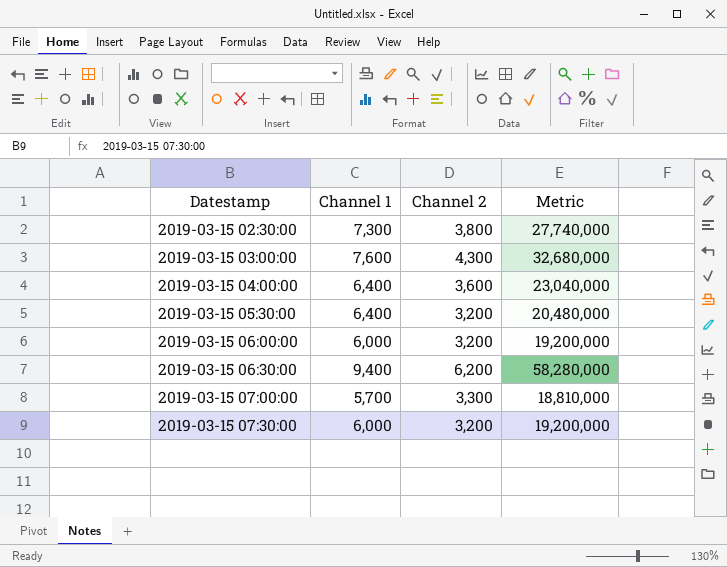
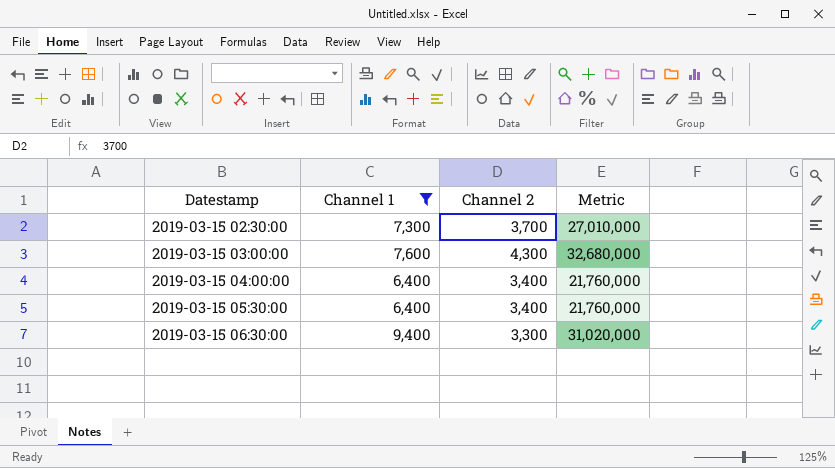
filter: none -> Channel 1 >= 6,400
2019-03-15 02:30:00 | Channel 2: 3,800 -> 3,700
2019-03-15 02:30:00 | Metric: 27,740,000 -> 27,010,000
2019-03-15 04:00:00 | Channel 2: 3,600 -> 3,400
2019-03-15 04:00:00 | Metric: 23,040,000 -> 21,760,000
2019-03-15 05:30:00 | Channel 2: 3,200 -> 3,400
2019-03-15 05:30:00 | Metric: 20,480,000 -> 21,760,000
2019-03-15 06:30:00 | Channel 2: 6,200 -> 3,300
2019-03-15 06:30:00 | Metric: 58,280,000 -> 31,020,000

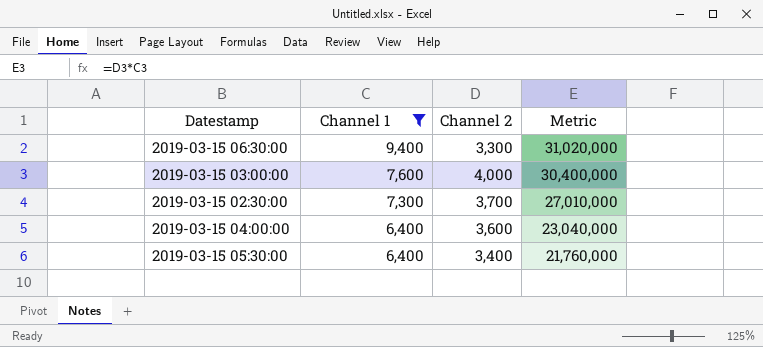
row order: Datestamp ascending -> Channel 1 descending
2019-03-15 03:00:00 | Channel 2: 4,300 -> 4,000
2019-03-15 03:00:00 | Metric: 32,680,000 -> 30,400,000
2019-03-15 04:00:00 | Channel 2: 3,400 -> 3,600
2019-03-15 04:00:00 | Metric: 21,760,000 -> 23,040,000

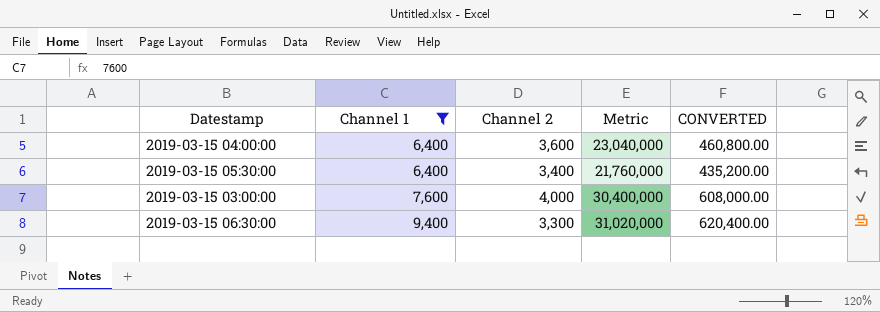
row order: Channel 1 descending -> Channel 1 ascending
column CONVERTED | formula: none -> [Metric] * 0.02
row 2019-03-15 02:30:00: 7,300 | 3,700 | 27,010,000 -> none

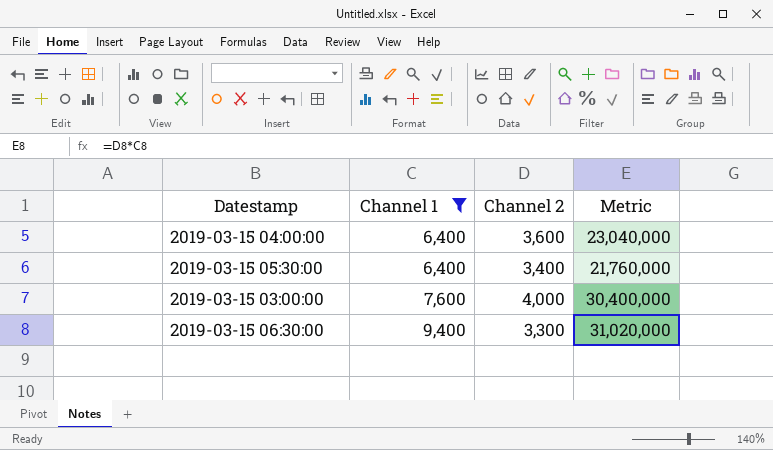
column CONVERTED | formula: [Metric] * 0.02 -> none

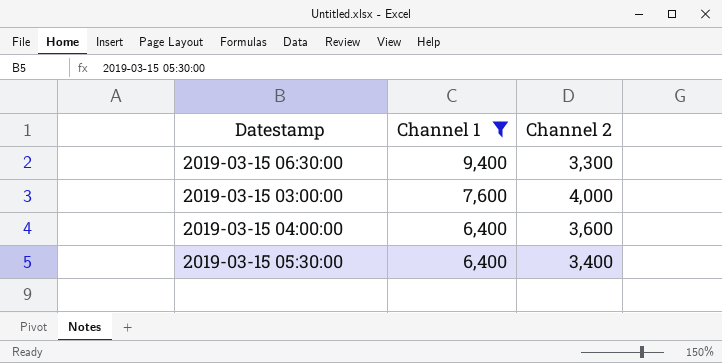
row order: Channel 1 ascending -> Channel 1 descending
column Metric | formula: [Channel 1] * [Channel 2] -> none

